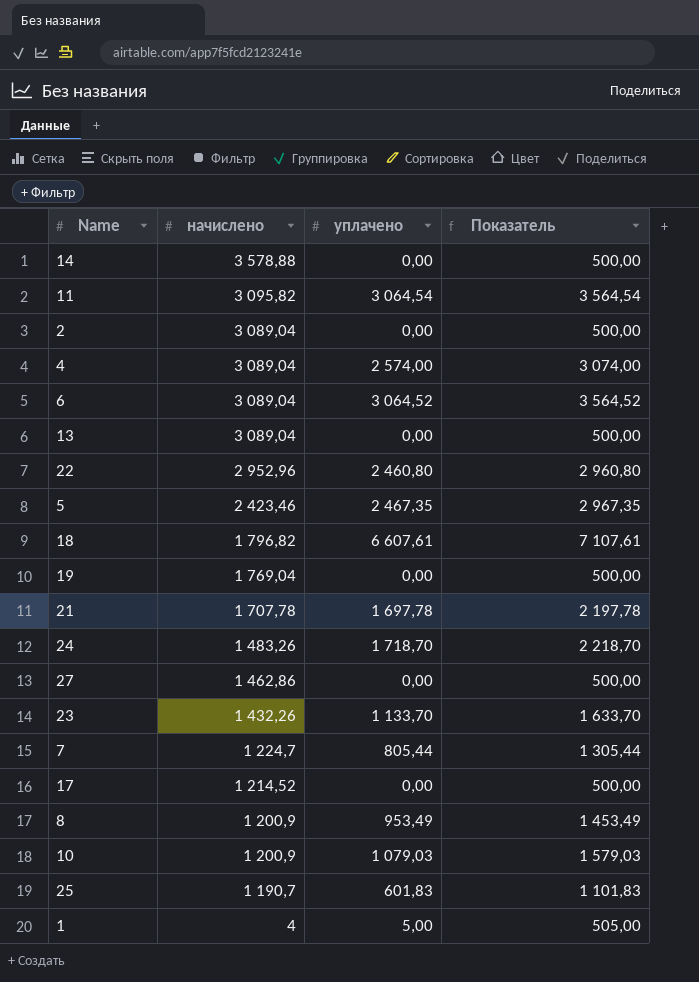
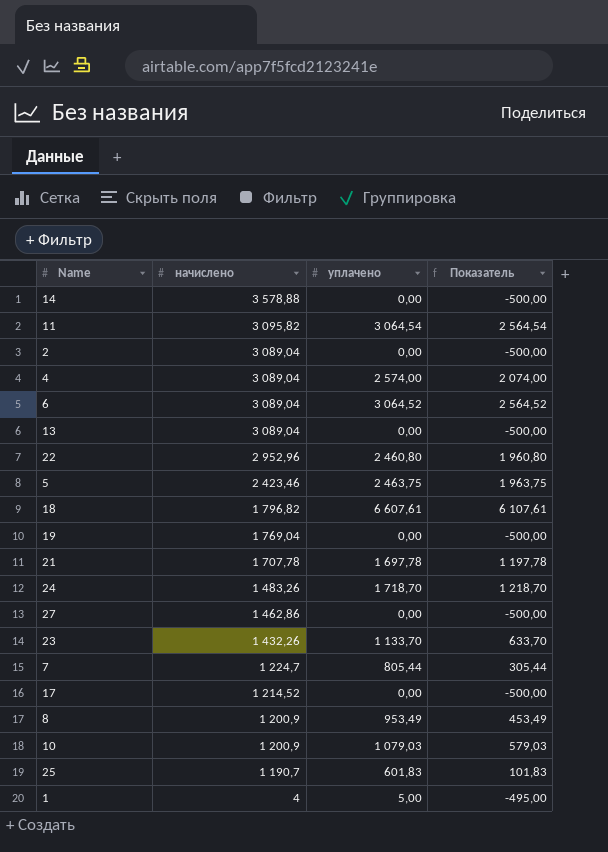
column Показатель | formula: [уплачено] + 500 -> [уплачено] - 500
5 | уплачено: 2 467,35 -> 2 463,75

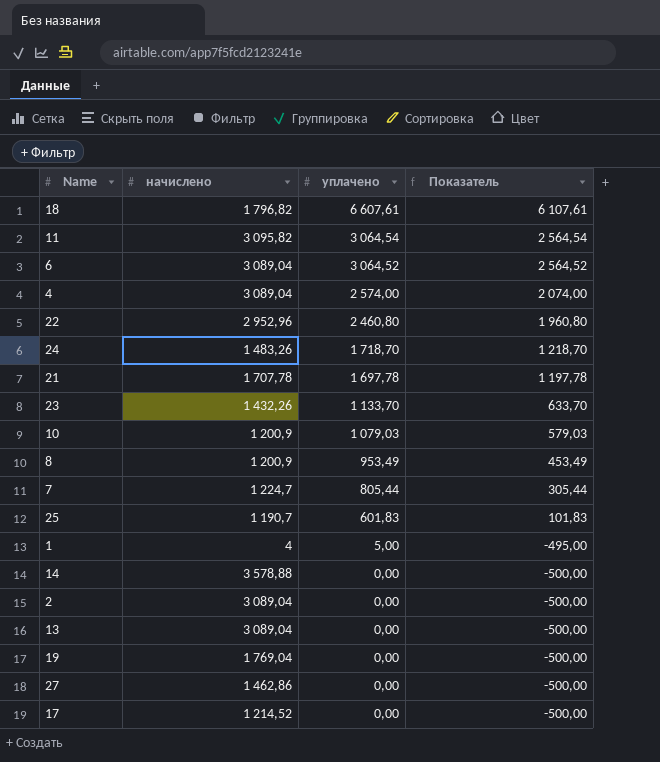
row order: начислено descending -> уплачено descending
row 5: 2 423,46 | 2 463,75 | 1 963,75 -> none

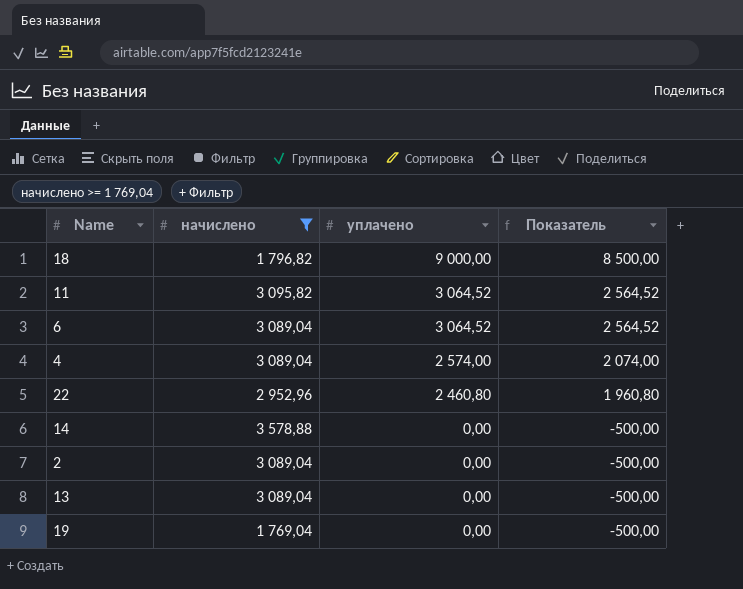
filter: none -> начислено >= 1 769,04
18 | уплачено: 6 607,61 -> 9 000,00
18 | Показатель: 6 107,61 -> 8 500,00
11 | уплачено: 3 064,54 -> 3 064,52
11 | Показатель: 2 564,54 -> 2 564,52

